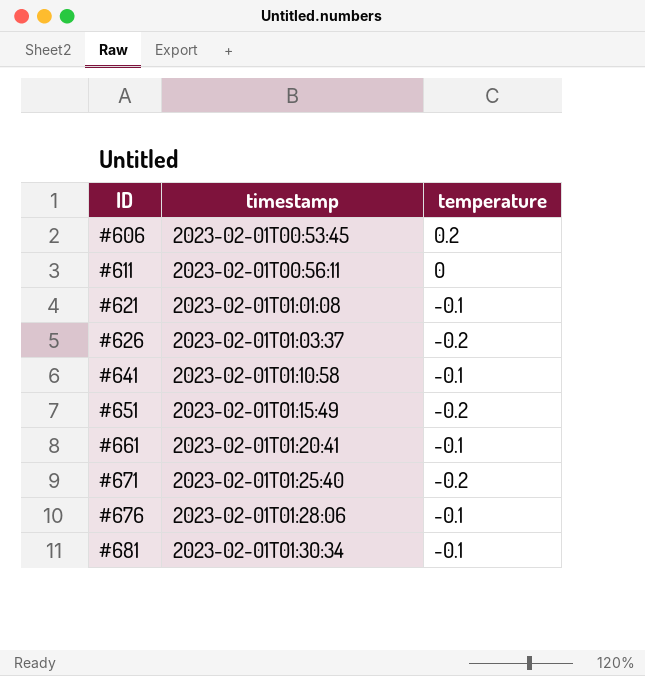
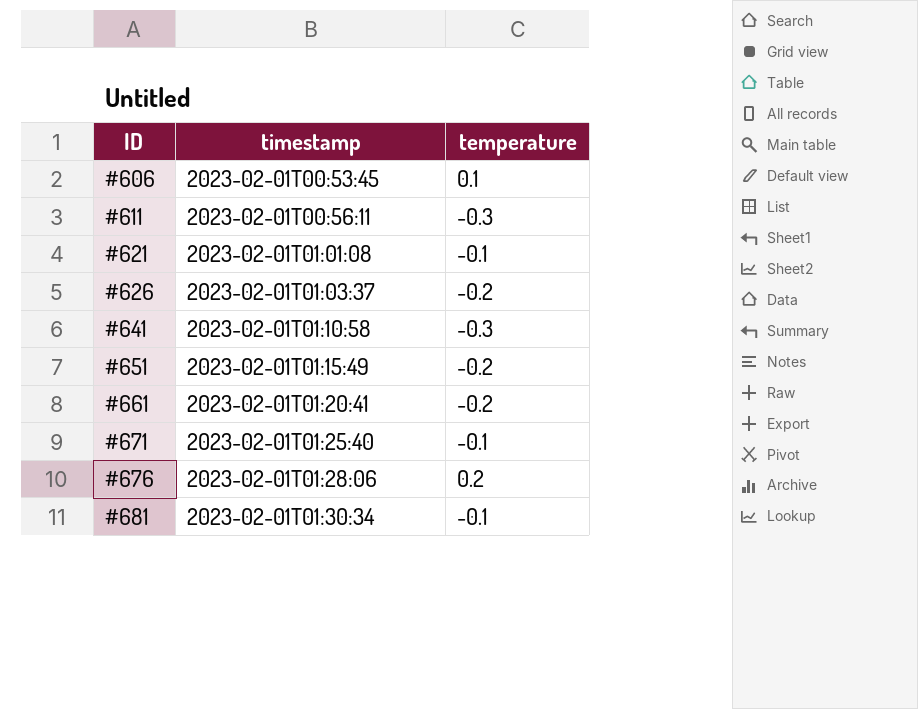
#606 | temperature: 0.2 -> 0.1
#611 | temperature: 0 -> -0.3
#641 | temperature: -0.1 -> -0.3
#661 | temperature: -0.1 -> -0.2
#671 | temperature: -0.2 -> -0.1
#676 | temperature: -0.1 -> 0.2

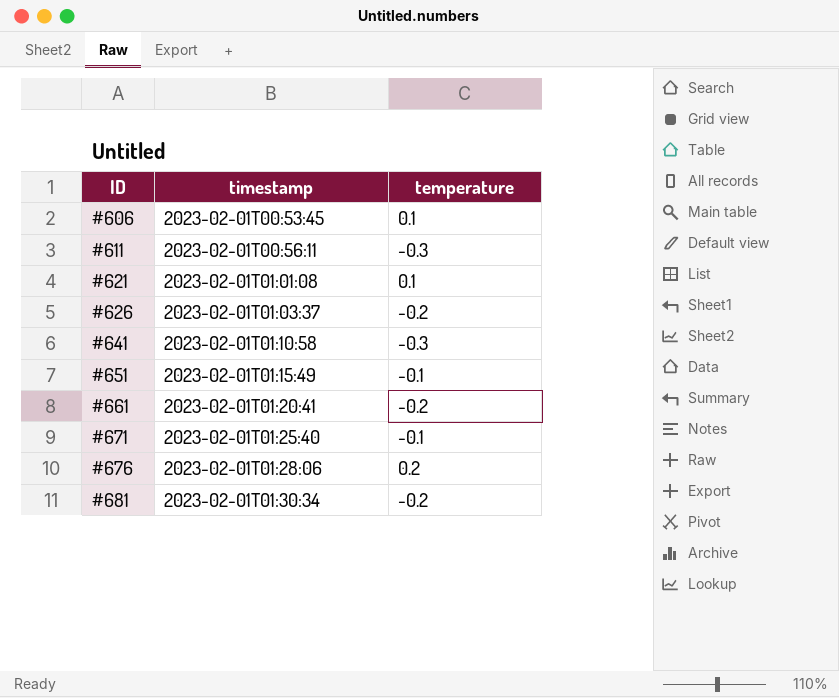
#621 | temperature: -0.1 -> 0.1
#651 | temperature: -0.2 -> -0.1
#681 | temperature: -0.1 -> -0.2

